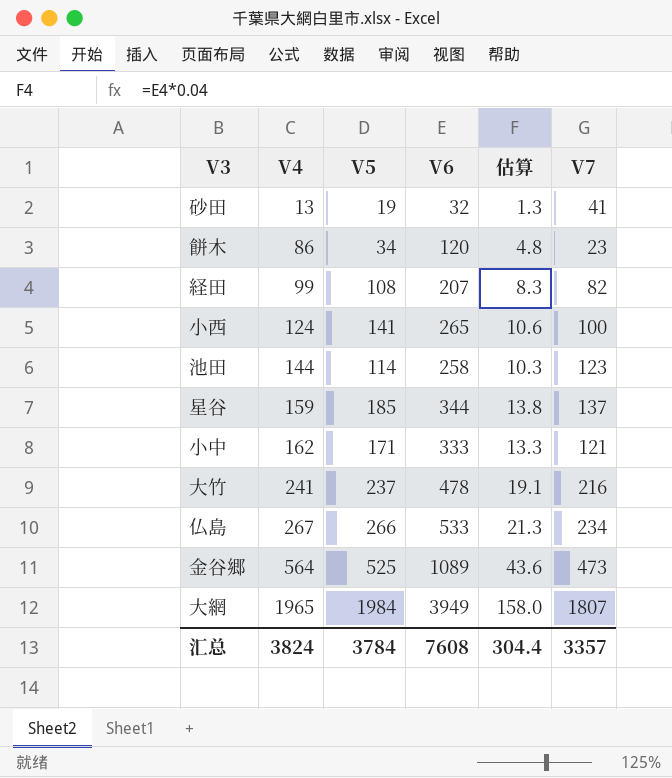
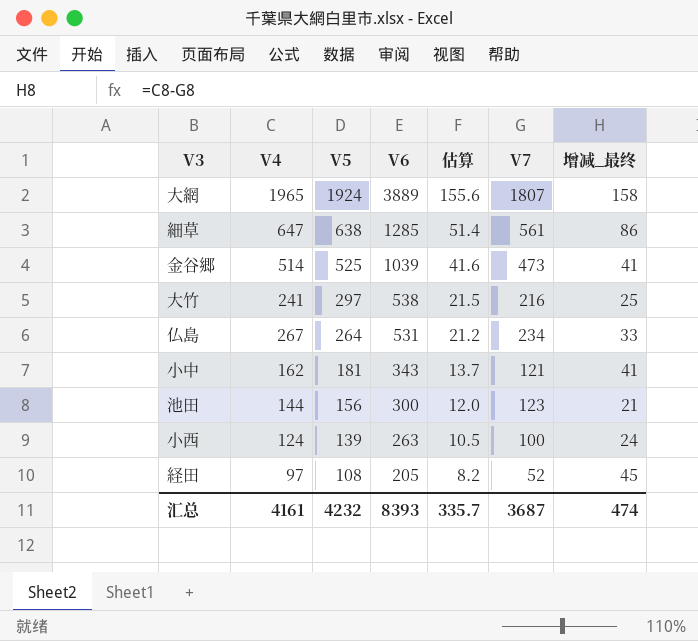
row order: V4 ascending -> V5 descending
column 增减_最终 | formula: none -> [V4] - [V7]
row 砂田: 13 | 19 | 32 | 1.3 | 41 -> none
row 餅木: 86 | 34 | 120 | 4.8 | 23 -> none
row 星谷: 159 | 185 | 344 | 13.8 | 137 -> none
大網 | V5: 1984 -> 1924
大網 | V6: 3949 -> 3889
大網 | 估算: 158.0 -> 155.6
row 細草: none -> 647 | 638 | 1285 | 51.4 | 561 | 86
金谷郷 | V4: 564 -> 514
金谷郷 | V6: 1089 -> 1039
金谷郷 | 估算: 43.6 -> 41.6
大竹 | V5: 237 -> 297
大竹 | V6: 478 -> 538
大竹 | 估算: 19.1 -> 21.5
仏島 | V5: 266 -> 264
仏島 | V6: 533 -> 531
仏島 | 估算: 21.3 -> 21.2
小中 | V5: 171 -> 181
小中 | V6: 333 -> 343
小中 | 估算: 13.3 -> 13.7
池田 | V5: 114 -> 156
池田 | V6: 258 -> 300
池田 | 估算: 10.3 -> 12.0
小西 | V5: 141 -> 139
小西 | V6: 265 -> 263
小西 | 估算: 10.6 -> 10.5
経田 | V4: 99 -> 97
経田 | V6: 207 -> 205
経田 | 估算: 8.3 -> 8.2
経田 | V7: 82 -> 52
汇总 | V4: 3824 -> 4161
汇总 | V5: 3784 -> 4232
汇总 | V6: 7608 -> 8393
汇总 | 估算: 304.4 -> 335.7
汇总 | V7: 3357 -> 3687

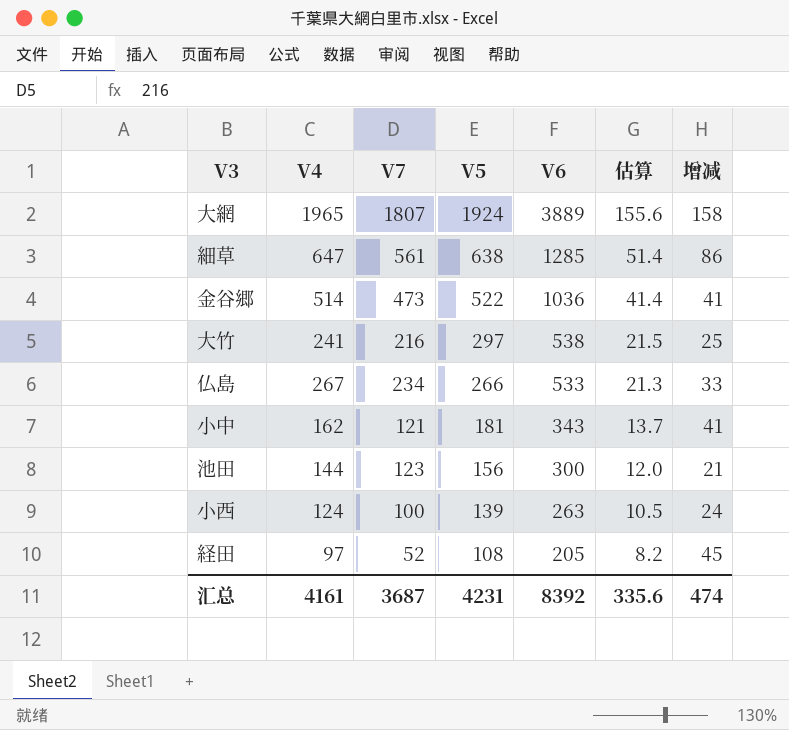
column V7 | position: 6 -> 3
column name: 增减_最终 -> 增减
金谷郷 | V5: 525 -> 522
金谷郷 | V6: 1039 -> 1036
金谷郷 | 估算: 41.6 -> 41.4
仏島 | V5: 264 -> 266
仏島 | V6: 531 -> 533
仏島 | 估算: 21.2 -> 21.3
汇总 | V5: 4232 -> 4231
汇总 | V6: 8393 -> 8392
汇总 | 估算: 335.7 -> 335.6

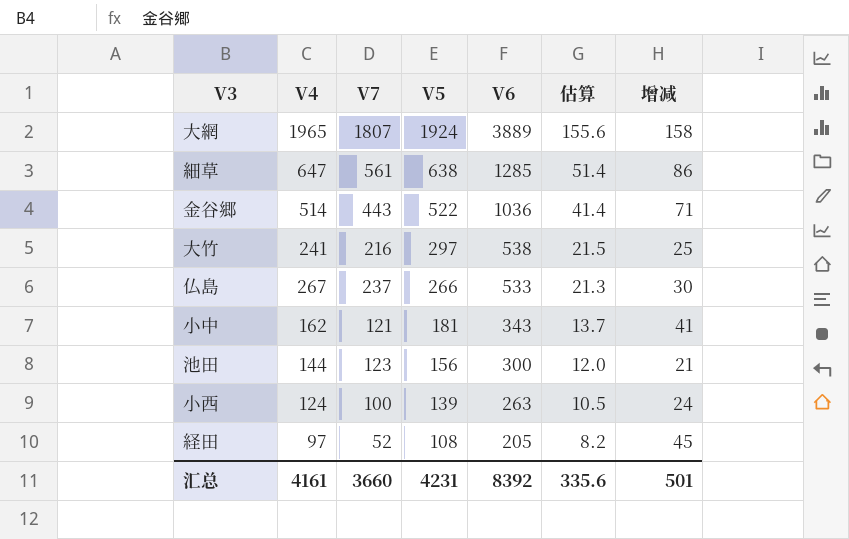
金谷郷 | V7: 473 -> 443
金谷郷 | 增减: 41 -> 71
仏島 | V7: 234 -> 237
仏島 | 增减: 33 -> 30
汇总 | V7: 3687 -> 3660
汇总 | 增减: 474 -> 501

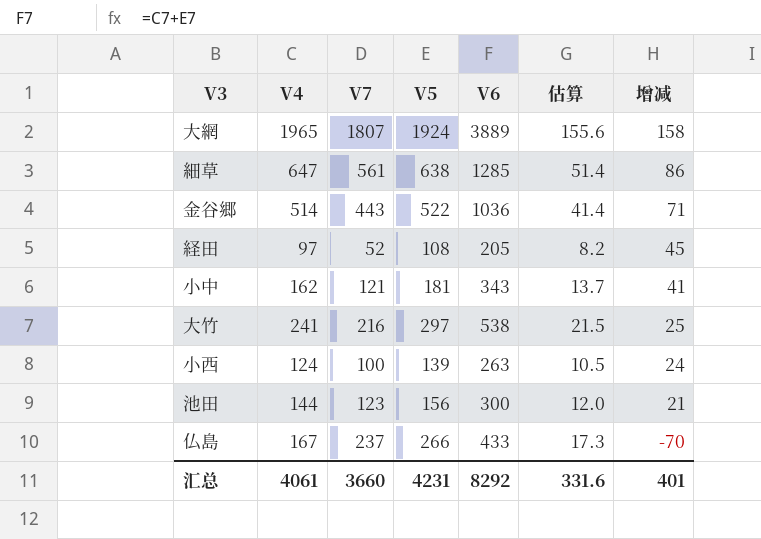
row order: V5 descending -> 增减 descending
仏島 | V4: 267 -> 167
仏島 | V6: 533 -> 433
仏島 | 估算: 21.3 -> 17.3
仏島 | 增减: 30 -> -70
汇总 | V4: 4161 -> 4061
汇总 | V6: 8392 -> 8292
汇总 | 估算: 335.6 -> 331.6
汇总 | 增减: 501 -> 401

